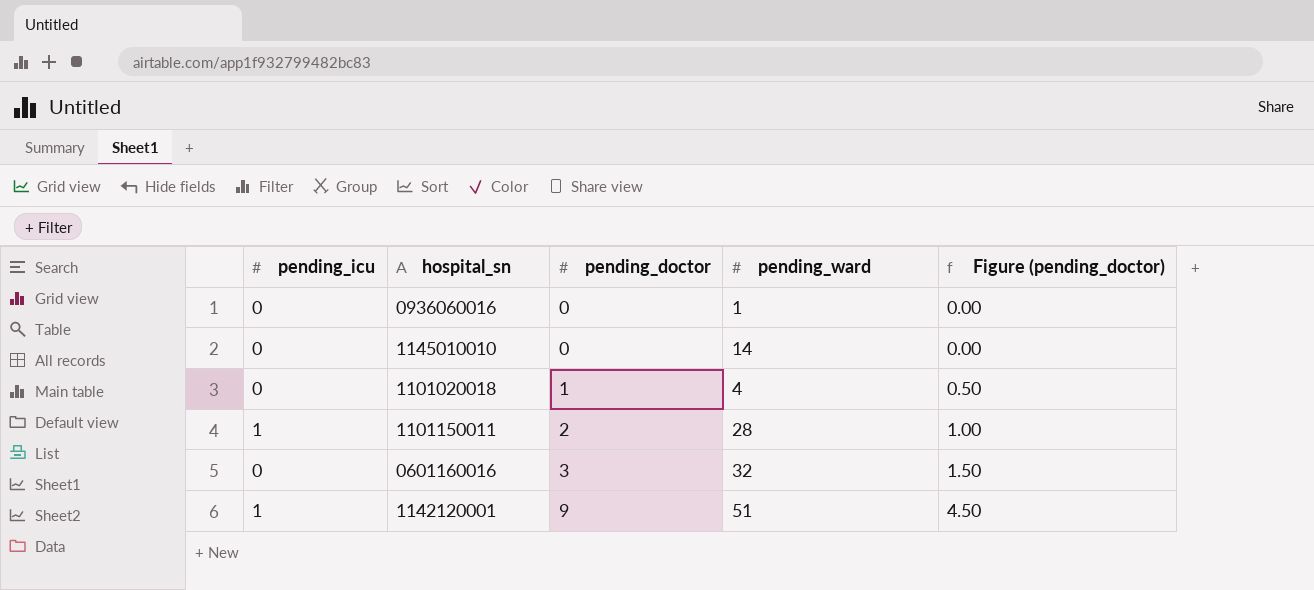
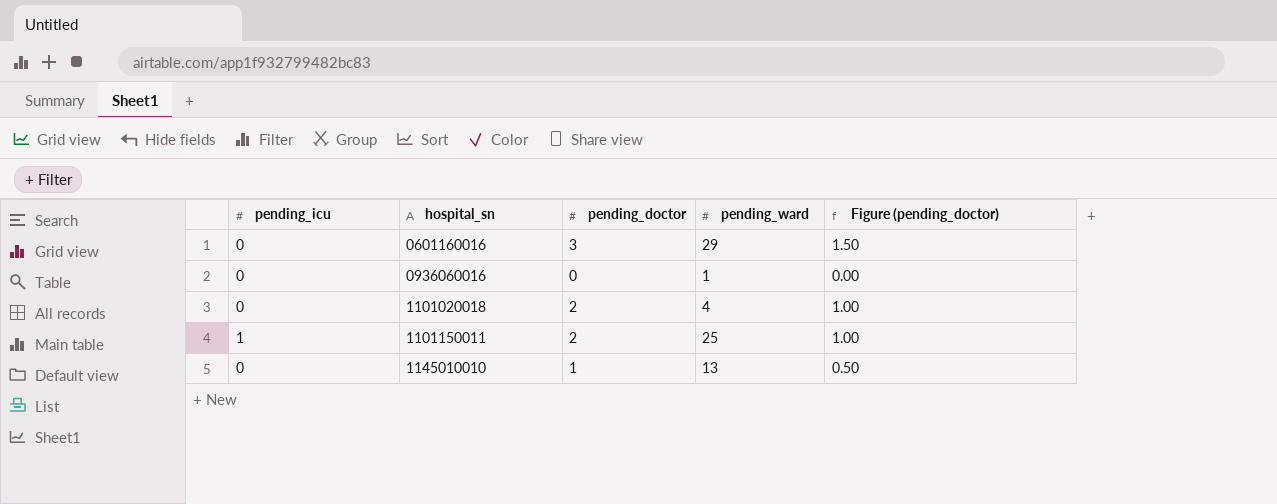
row order: pending_doctor ascending -> hospital_sn ascending
row 1142120001: 1 | 9 | 51 | 4.50 -> none
0601160016 | pending_ward: 32 -> 29
1101020018 | pending_doctor: 1 -> 2
1101020018 | Figure (pending_doctor): 0.50 -> 1.00
1101150011 | pending_ward: 28 -> 25
1145010010 | pending_doctor: 0 -> 1
1145010010 | pending_ward: 14 -> 13
1145010010 | Figure (pending_doctor): 0.00 -> 0.50

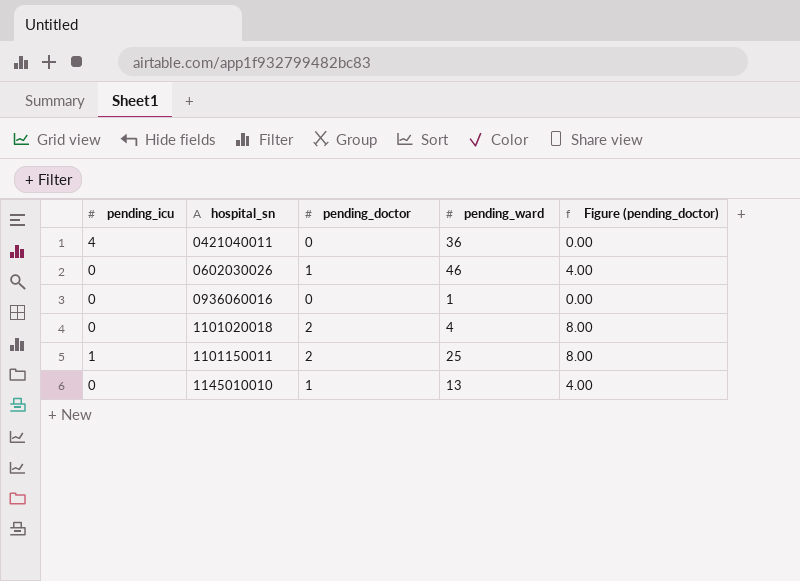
column Figure (pending_doctor) | formula: [pending_doctor] * 0.5 -> [pending_doctor] * 4
row 0601160016: 0 | 3 | 29 | 1.50 -> none
row 0421040011: none -> 4 | 0 | 36 | 0.00
row 0602030026: none -> 0 | 1 | 46 | 4.00

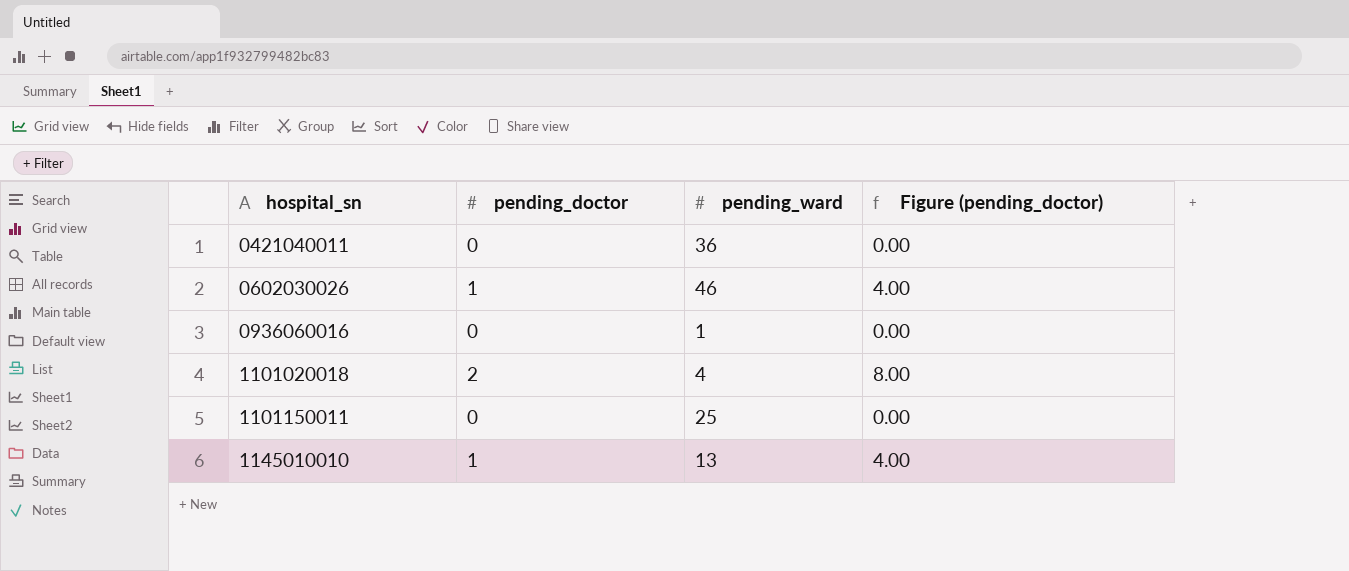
column pending_icu | position: 1 -> none
1101150011 | pending_doctor: 2 -> 0
1101150011 | Figure (pending_doctor): 8.00 -> 0.00

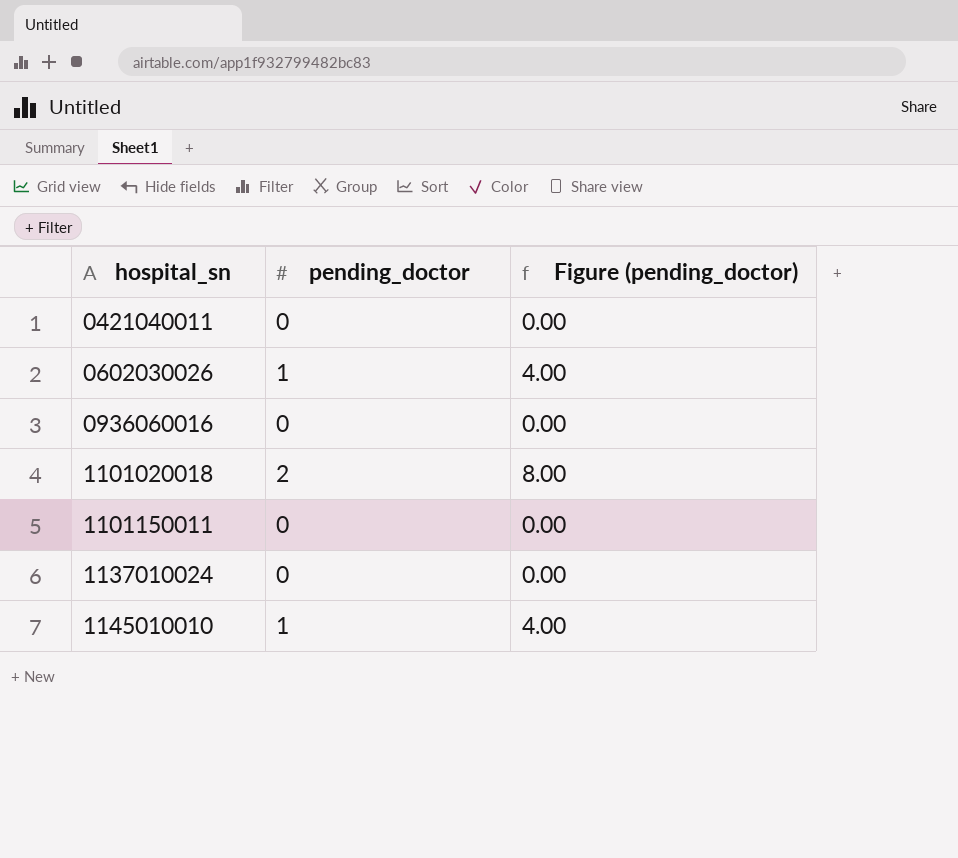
column pending_ward | position: 3 -> none
row 1137010024: none -> 0 | 0.00

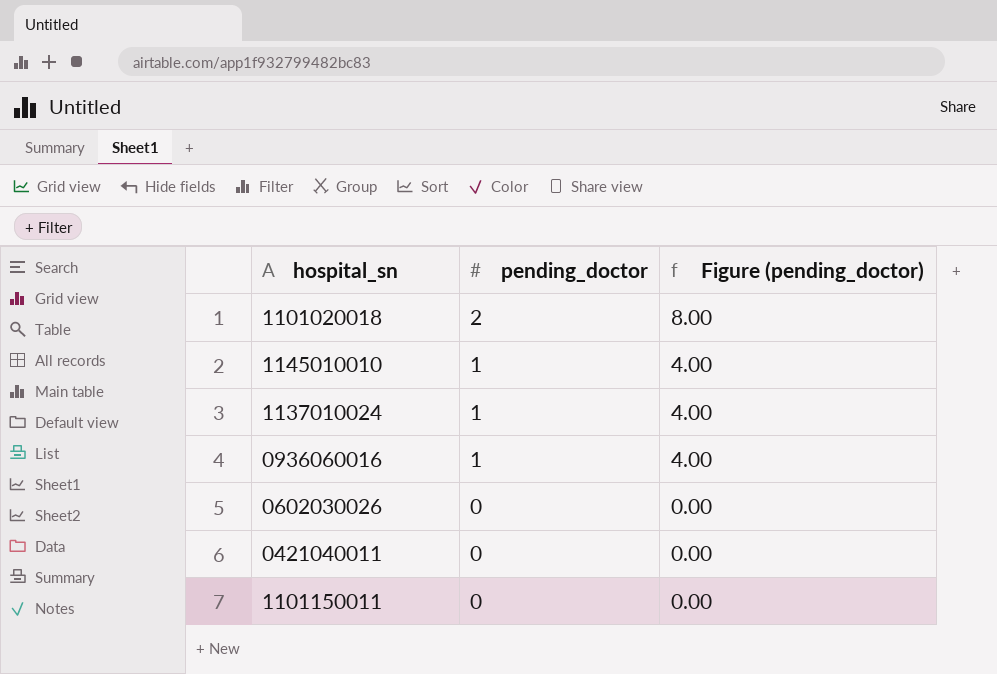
row order: hospital_sn ascending -> pending_doctor descending
1137010024 | pending_doctor: 0 -> 1
1137010024 | Figure (pending_doctor): 0.00 -> 4.00
0936060016 | pending_doctor: 0 -> 1
0936060016 | Figure (pending_doctor): 0.00 -> 4.00
0602030026 | pending_doctor: 1 -> 0
0602030026 | Figure (pending_doctor): 4.00 -> 0.00

